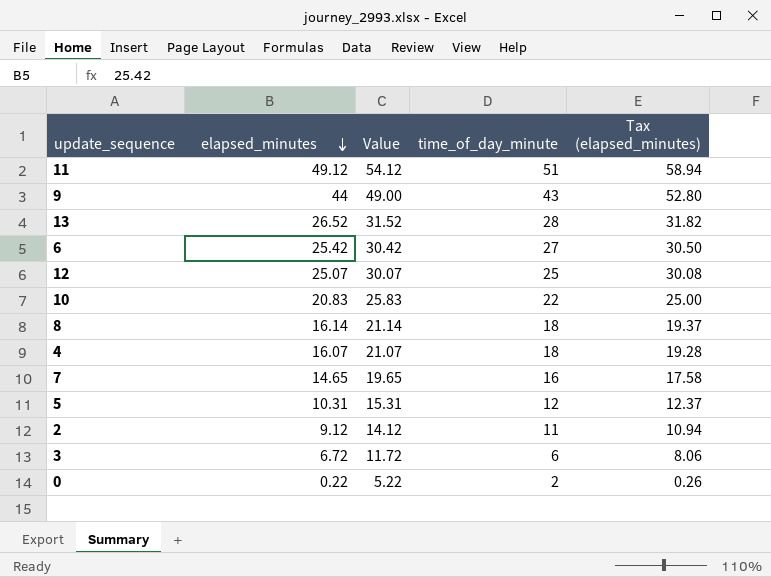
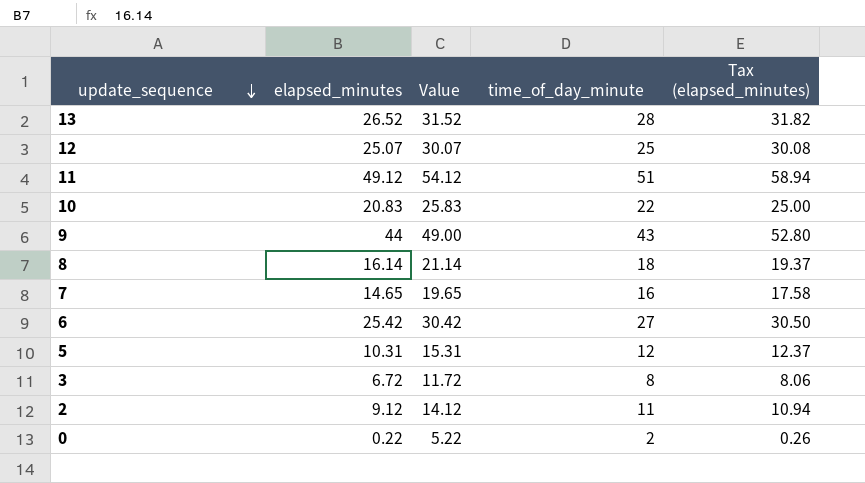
row order: elapsed_minutes descending -> update_sequence descending
row 4: 16.07 | 21.07 | 18 | 19.28 -> none
3 | time_of_day_minute: 6 -> 8

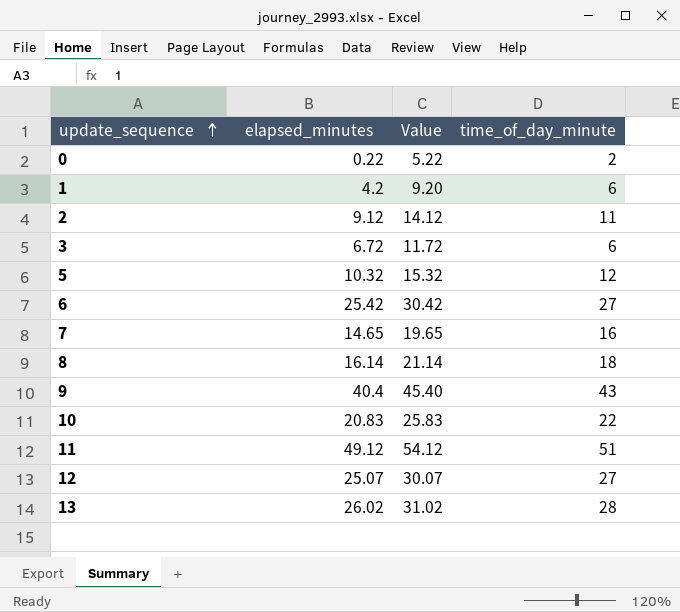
row order: update_sequence descending -> update_sequence ascending
column Tax (elapsed_minutes) | formula: [elapsed_minutes] * 1.2 -> none
row 1: none -> 4.2 | 9.20 | 6
3 | time_of_day_minute: 8 -> 6
5 | elapsed_minutes: 10.31 -> 10.32
5 | Value: 15.31 -> 15.32
9 | elapsed_minutes: 44 -> 40.4
9 | Value: 49.00 -> 45.40
12 | time_of_day_minute: 25 -> 27
13 | elapsed_minutes: 26.52 -> 26.02
13 | Value: 31.52 -> 31.02

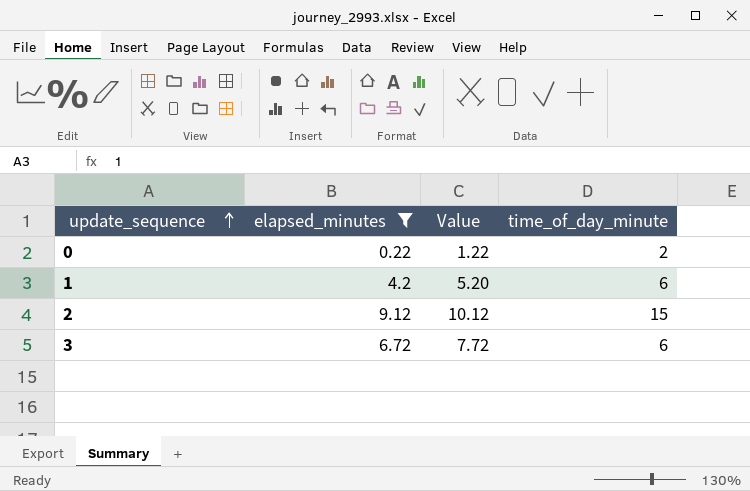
filter: none -> elapsed_minutes <= 9.12
column Value | formula: [elapsed_minutes] + 5 -> [elapsed_minutes] + 1
2 | time_of_day_minute: 11 -> 15

